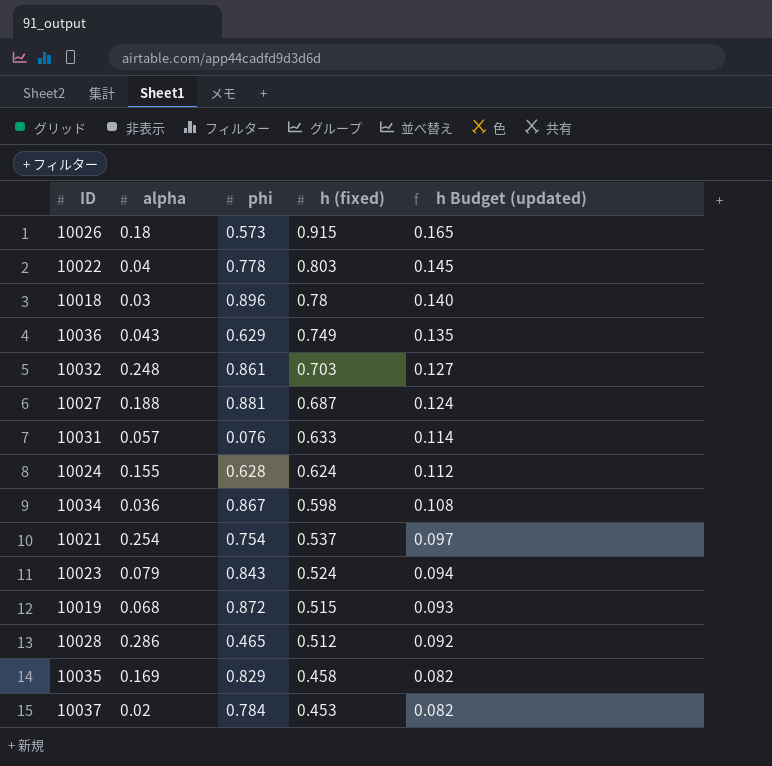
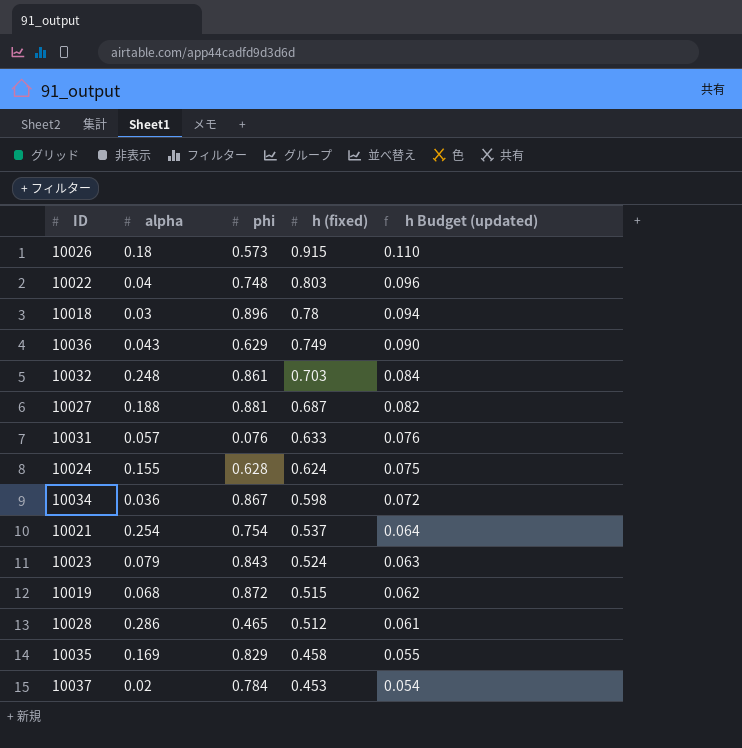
column h Budget (updated) | formula: [h (fixed)] * 0.18 -> [h (fixed)] * 0.12
10022 | phi: 0.778 -> 0.748

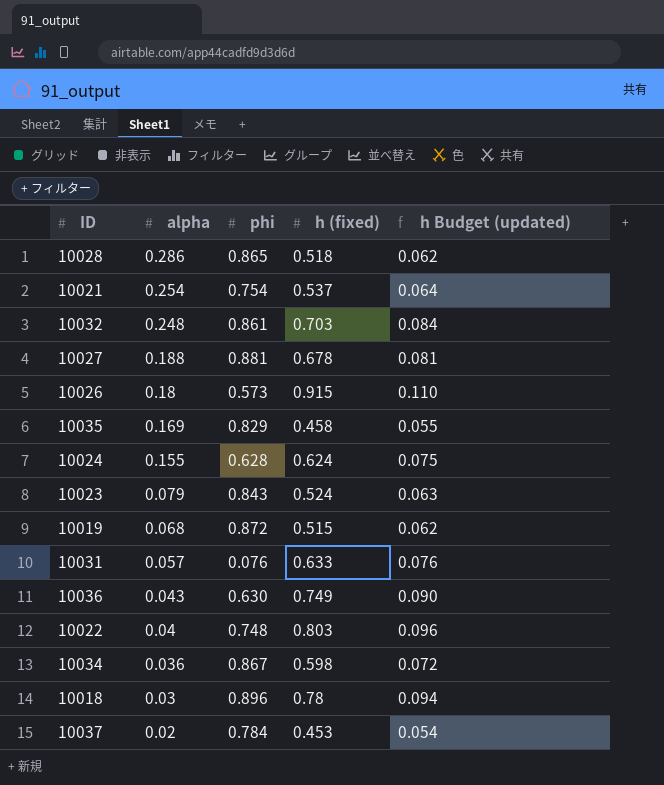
row order: h (fixed) descending -> alpha descending
10028 | phi: 0.465 -> 0.865
10028 | h (fixed): 0.512 -> 0.518
10028 | h Budget (updated): 0.061 -> 0.062
10027 | h (fixed): 0.687 -> 0.678
10027 | h Budget (updated): 0.082 -> 0.081
10036 | phi: 0.629 -> 0.630

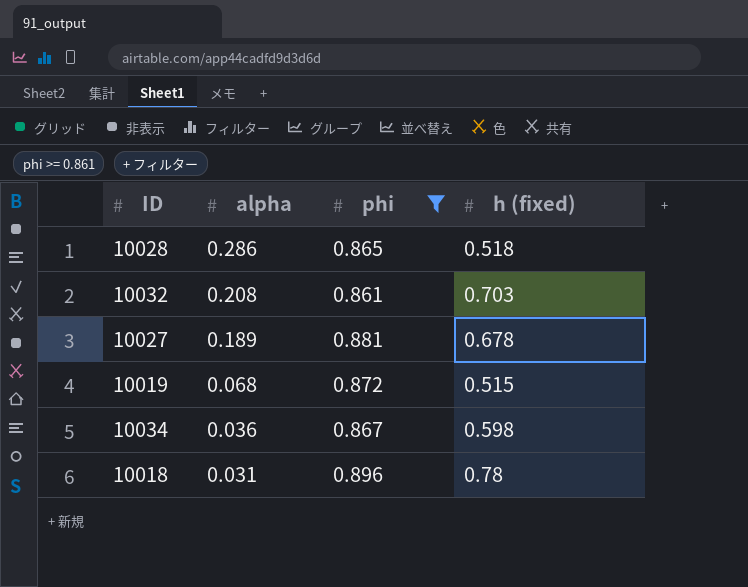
filter: none -> phi >= 0.861
column h Budget (updated) | formula: [h (fixed)] * 0.12 -> none
10032 | alpha: 0.248 -> 0.208
10027 | alpha: 0.188 -> 0.189
10018 | alpha: 0.03 -> 0.031

